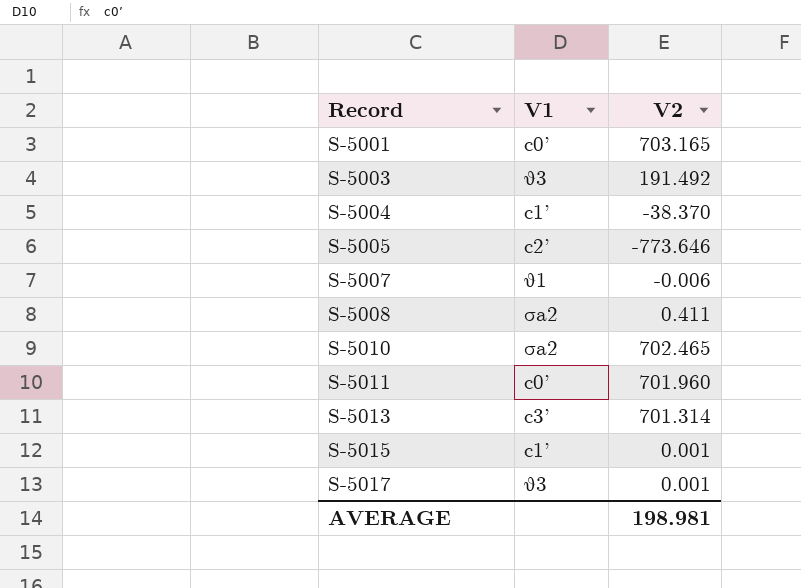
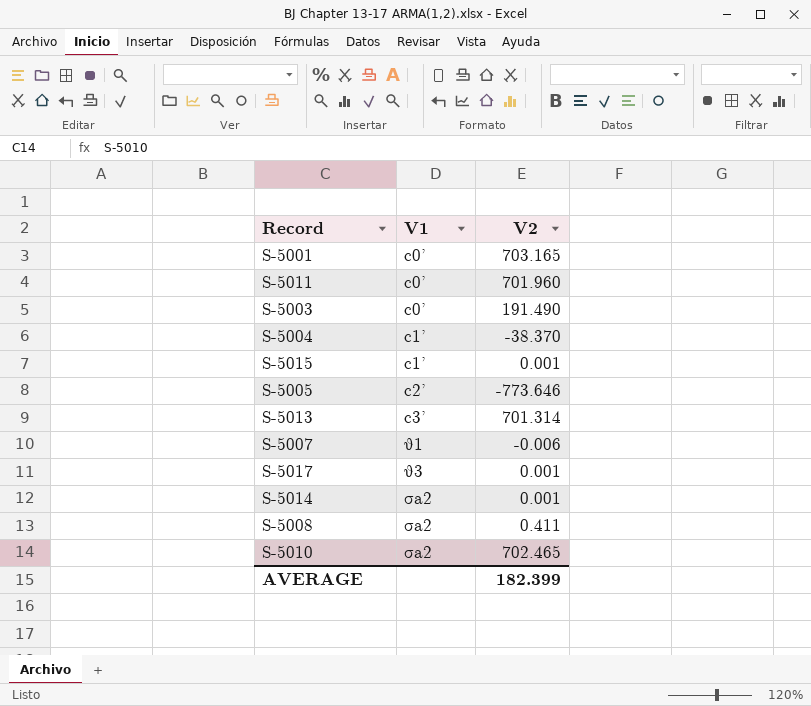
row order: Record ascending -> V1 ascending
S-5003 | V1: θ3 -> c0’
S-5003 | V2: 191.492 -> 191.490
row S-5014: none -> σa2 | 0.001
AVERAGE | V2: 198.981 -> 182.399

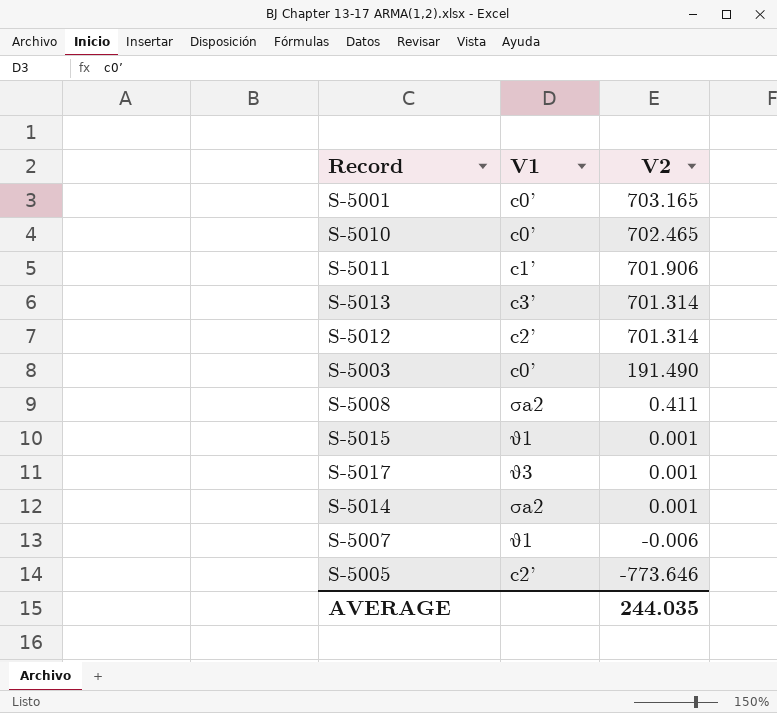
row order: V1 ascending -> V2 descending
row S-5004: c1’ | -38.370 -> none
S-5010 | V1: σa2 -> c0’
S-5011 | V1: c0’ -> c1’
S-5011 | V2: 701.960 -> 701.906
row S-5012: none -> c2’ | 701.314
S-5015 | V1: c1’ -> θ1
AVERAGE | V2: 182.399 -> 244.035

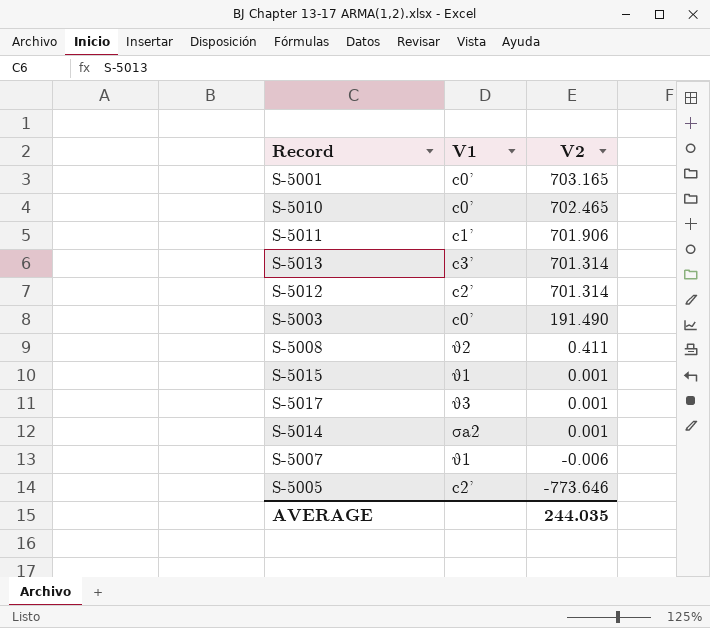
S-5008 | V1: σa2 -> θ2

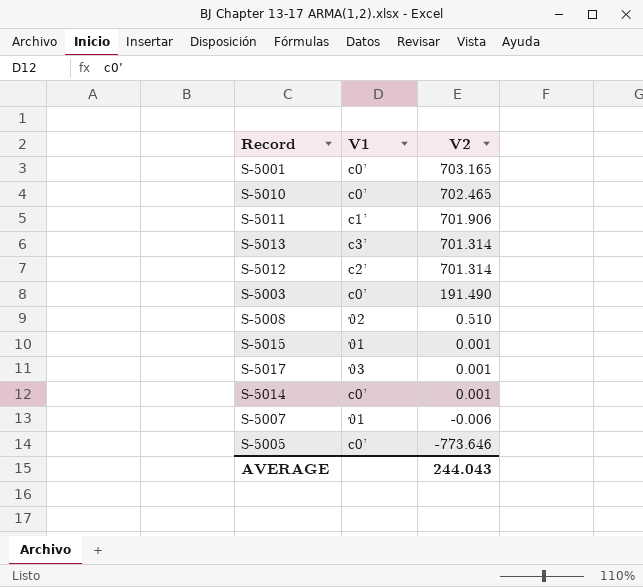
S-5008 | V2: 0.411 -> 0.510
S-5014 | V1: σa2 -> c0’
S-5005 | V1: c2’ -> c0’
AVERAGE | V2: 244.035 -> 244.043

